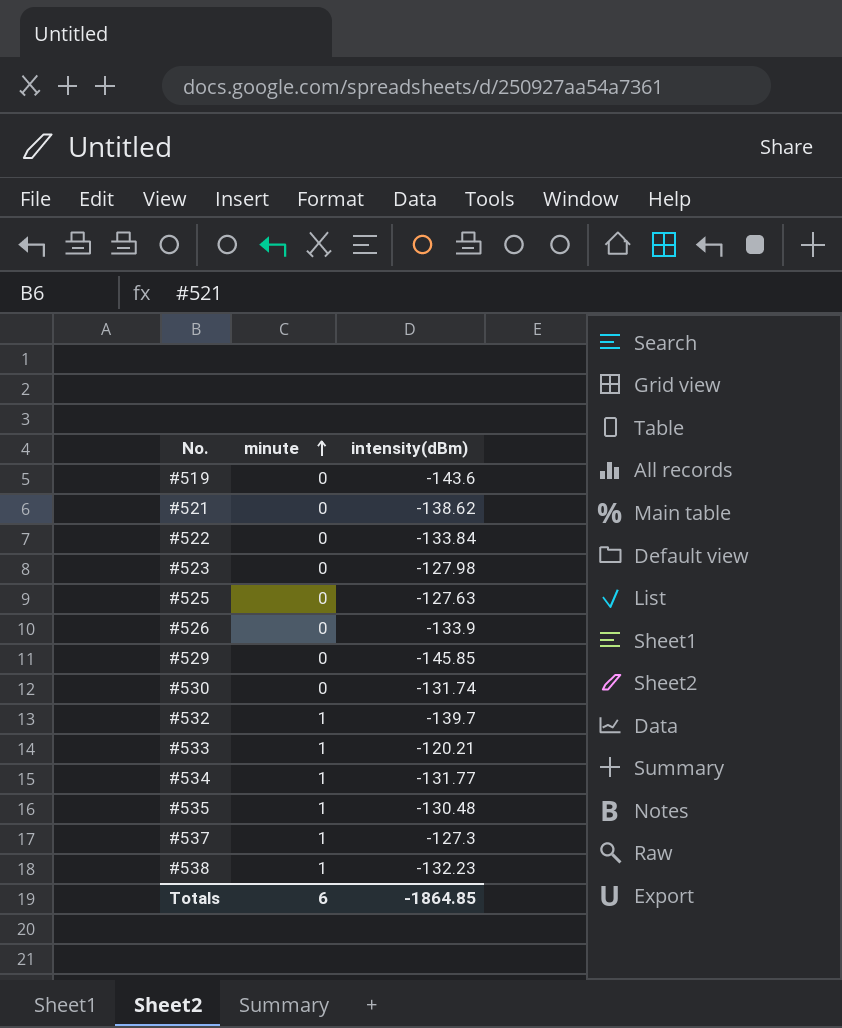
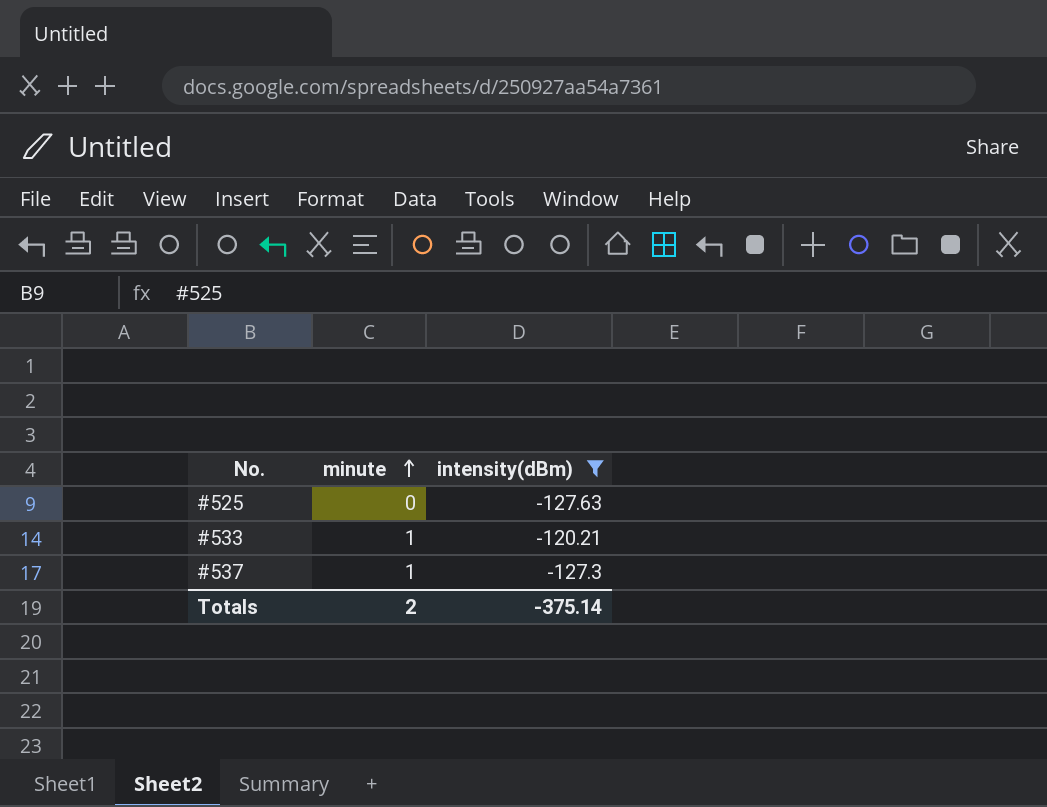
filter: none -> intensity(dBm) >= -127.63
Totals | minute: 6 -> 2
Totals | intensity(dBm): -1864.85 -> -375.14

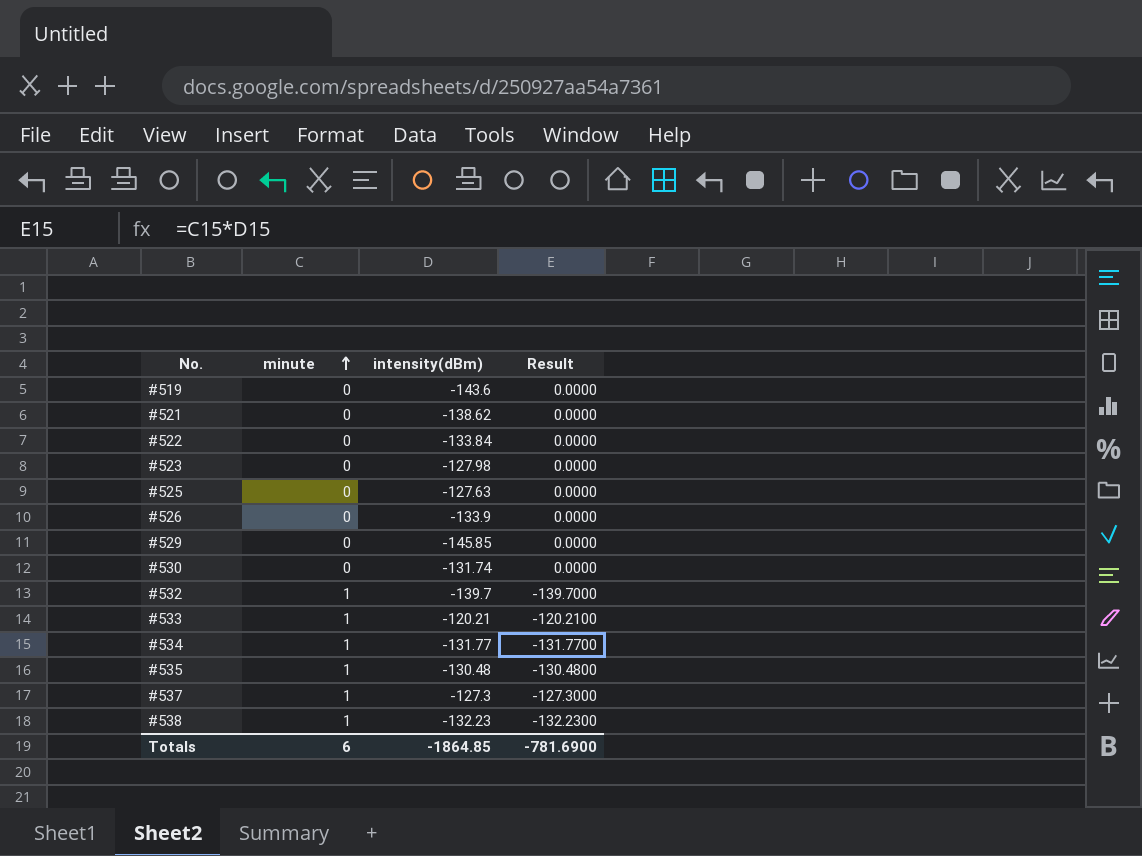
filter: intensity(dBm) >= -127.63 -> none
column Result | formula: none -> [minute] * [intensity(dBm)]
Totals | minute: 2 -> 6
Totals | intensity(dBm): -375.14 -> -1864.85

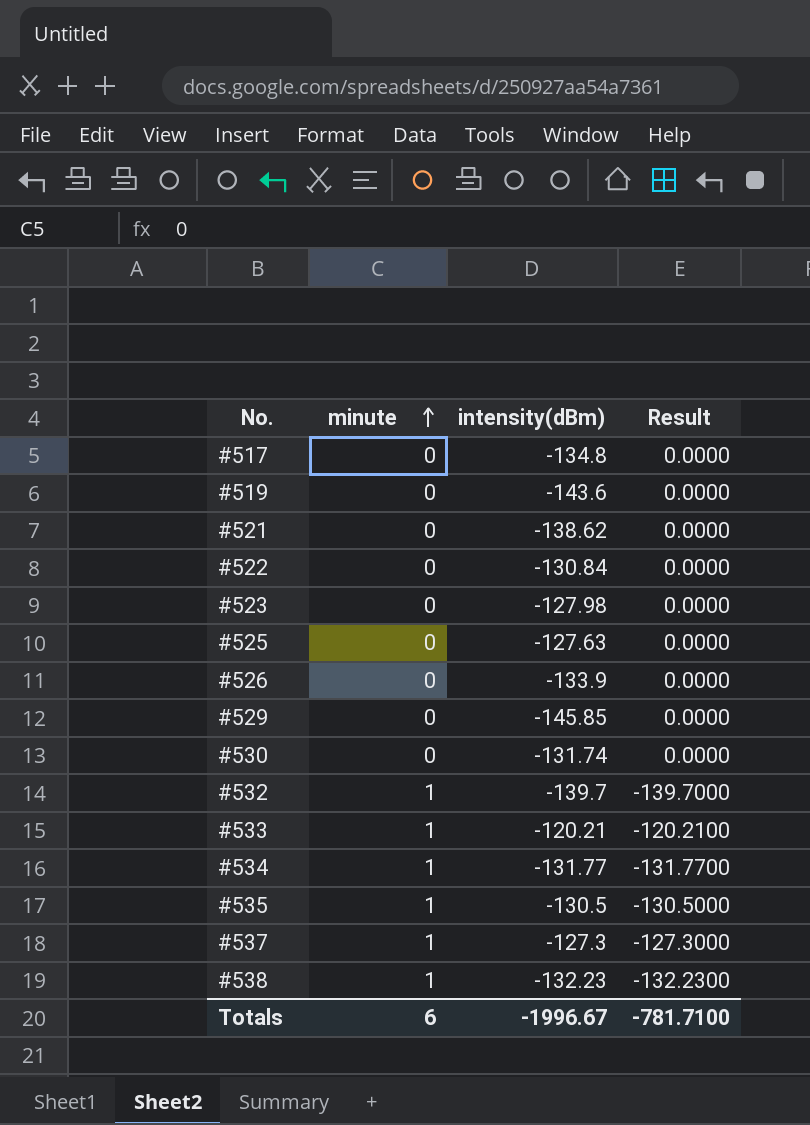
row #517: none -> 0 | -134.8 | 0.0000
#522 | intensity(dBm): -133.84 -> -130.84
#535 | intensity(dBm): -130.48 -> -130.5
#535 | Result: -130.4800 -> -130.5000
Totals | intensity(dBm): -1864.85 -> -1996.67
Totals | Result: -781.6900 -> -781.7100

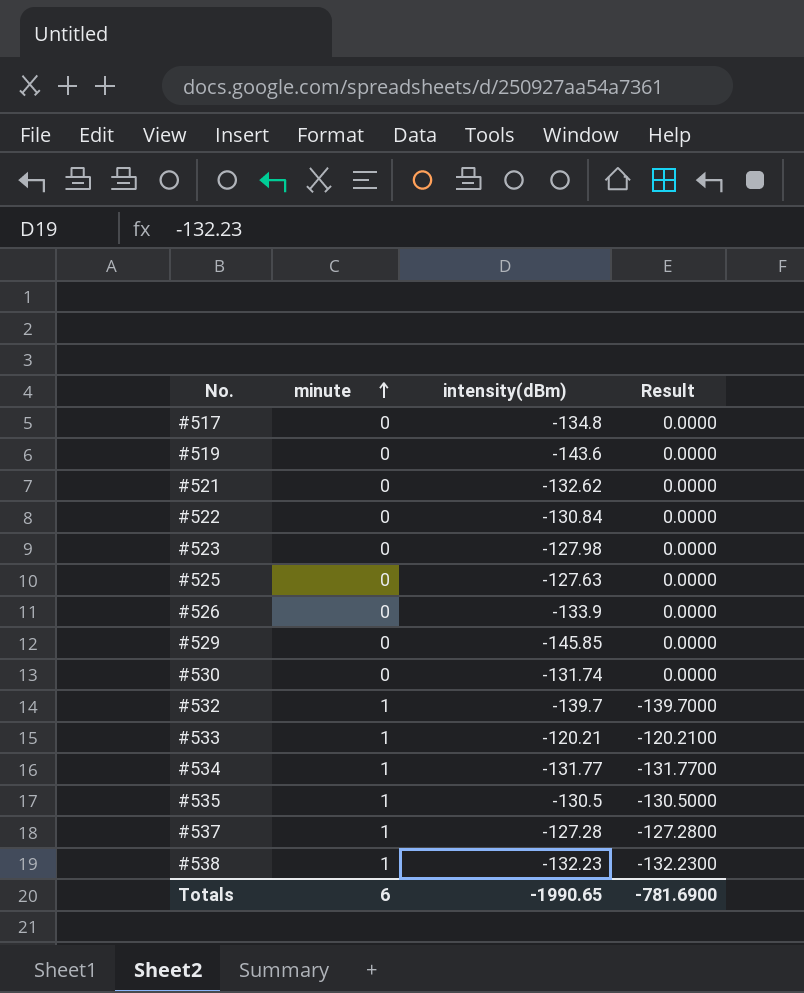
#521 | intensity(dBm): -138.62 -> -132.62
#537 | intensity(dBm): -127.3 -> -127.28
#537 | Result: -127.3000 -> -127.2800
Totals | intensity(dBm): -1996.67 -> -1990.65
Totals | Result: -781.7100 -> -781.6900

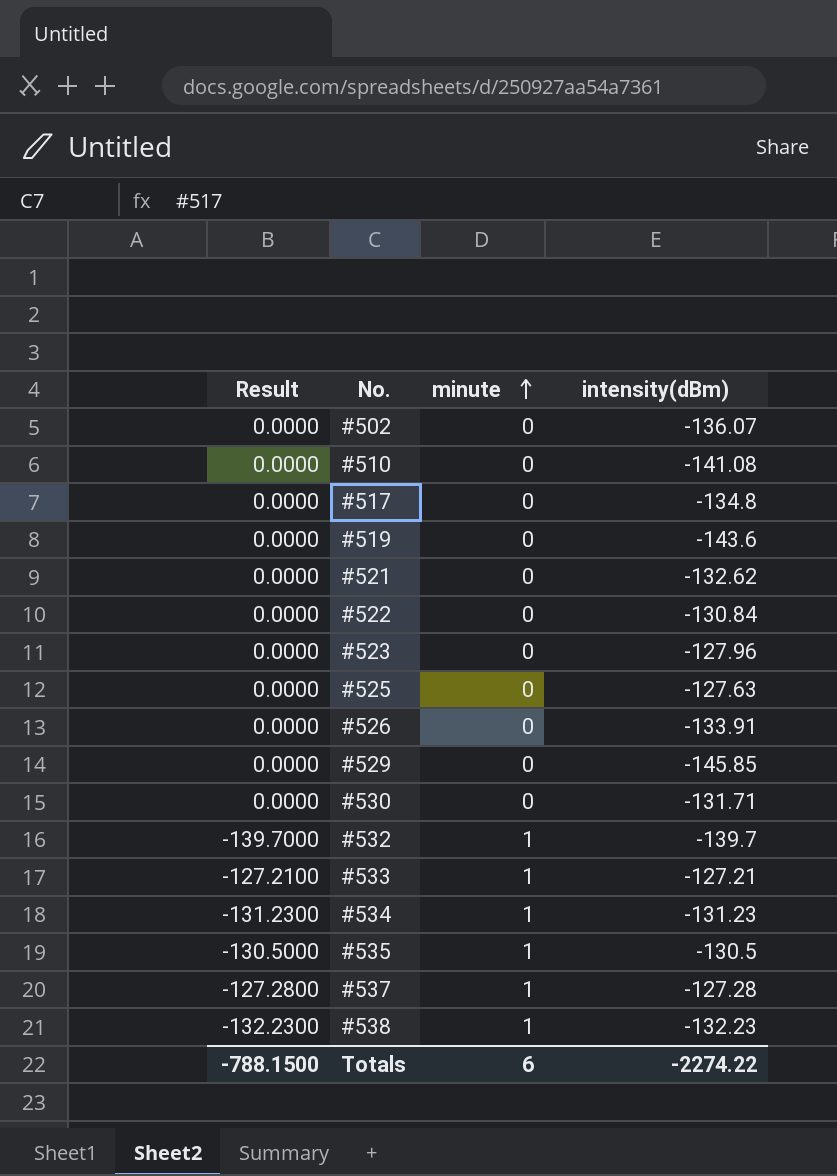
column Result | position: 4 -> 1
row #502: none -> 0.0000 | 0 | -136.07
row #510: none -> 0.0000 | 0 | -141.08
#523 | intensity(dBm): -127.98 -> -127.96
#526 | intensity(dBm): -133.9 -> -133.91
#530 | intensity(dBm): -131.74 -> -131.71
#533 | Result: -120.2100 -> -127.2100
#533 | intensity(dBm): -120.21 -> -127.21
#534 | Result: -131.7700 -> -131.2300
#534 | intensity(dBm): -131.77 -> -131.23
Totals | Result: -781.6900 -> -788.1500
Totals | intensity(dBm): -1990.65 -> -2274.22

